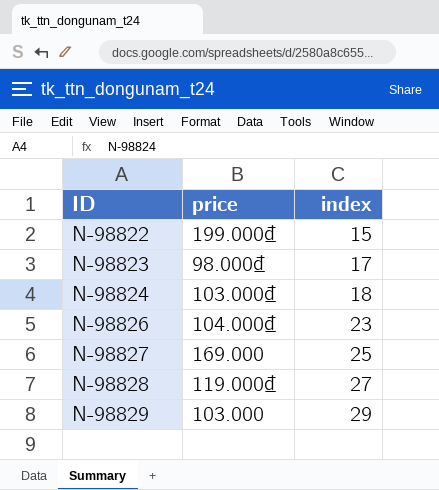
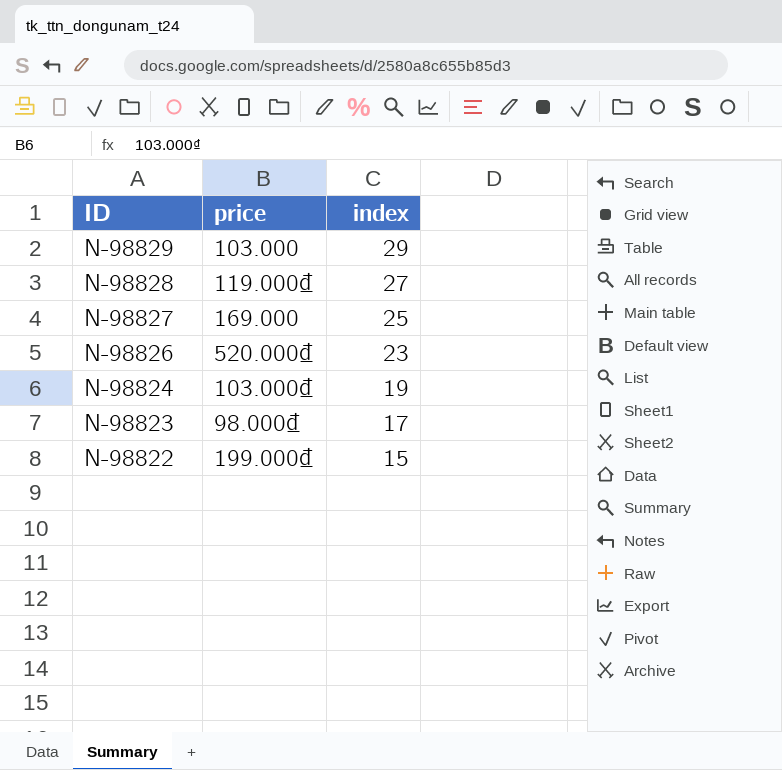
row order: ID ascending -> ID descending
N-98826 | price: 104.000₫ -> 520.000₫
N-98824 | index: 18 -> 19

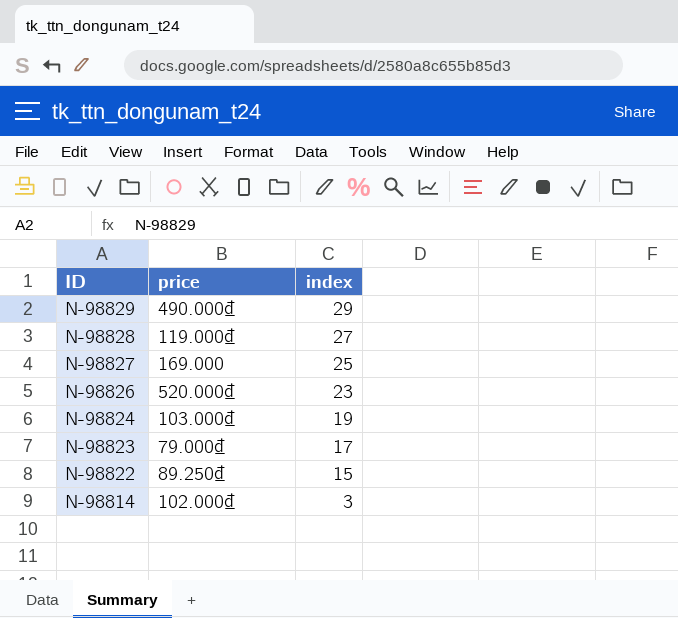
N-98829 | price: 103.000 -> 490.000₫
N-98823 | price: 98.000₫ -> 79.000₫
N-98822 | price: 199.000₫ -> 89.250₫
row N-98814: none -> 102.000₫ | 3

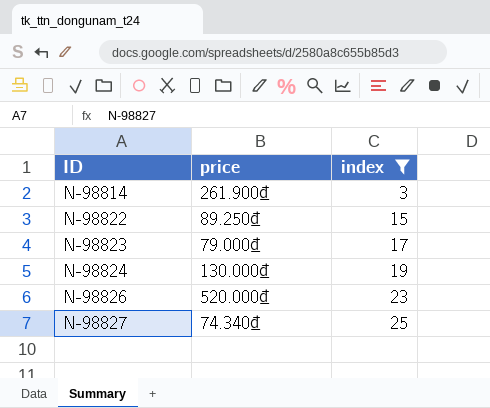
filter: none -> index <= 25
row order: ID descending -> ID ascending
N-98814 | price: 102.000₫ -> 261.900₫
N-98824 | price: 103.000₫ -> 130.000₫
N-98827 | price: 169.000 -> 74.340₫

